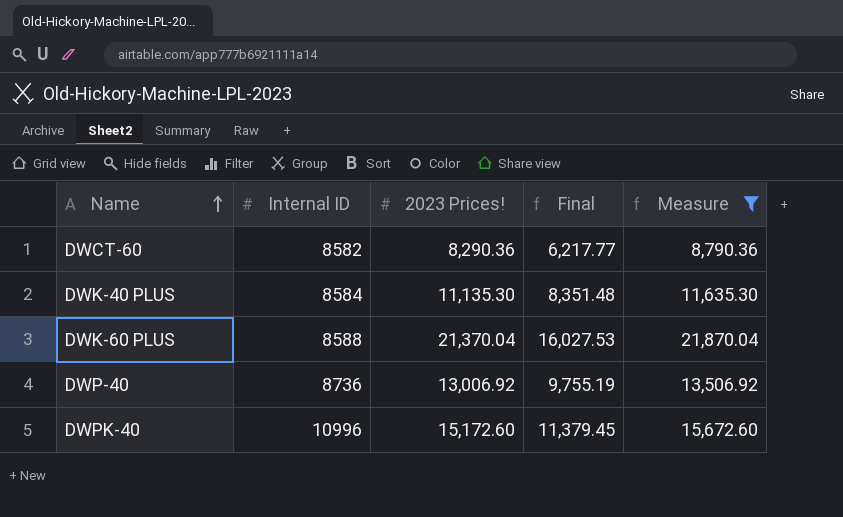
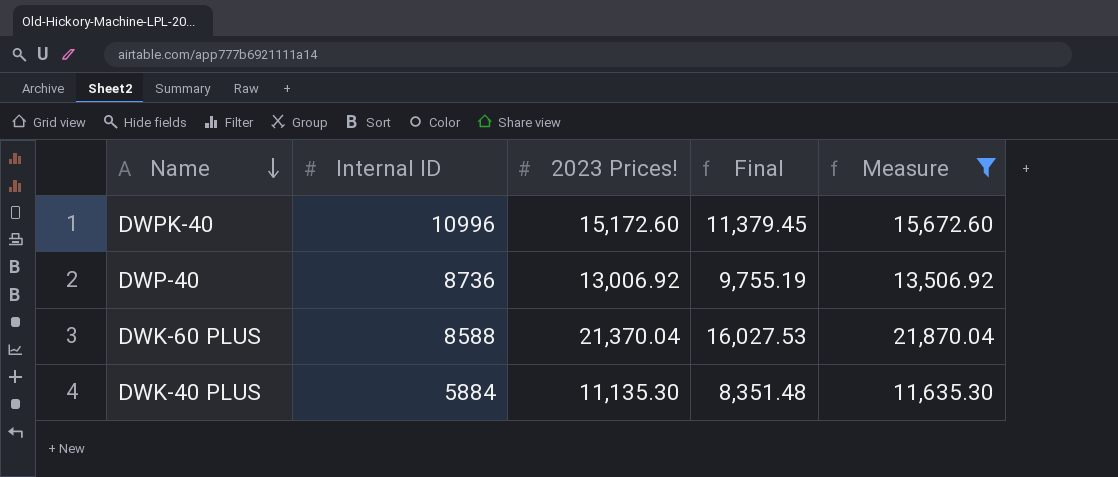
row order: Name ascending -> Name descending
row DWCT-60: 8582 | 8,290.36 | 6,217.77 | 8,790.36 -> none
DWK-40 PLUS | Internal ID: 8584 -> 5884

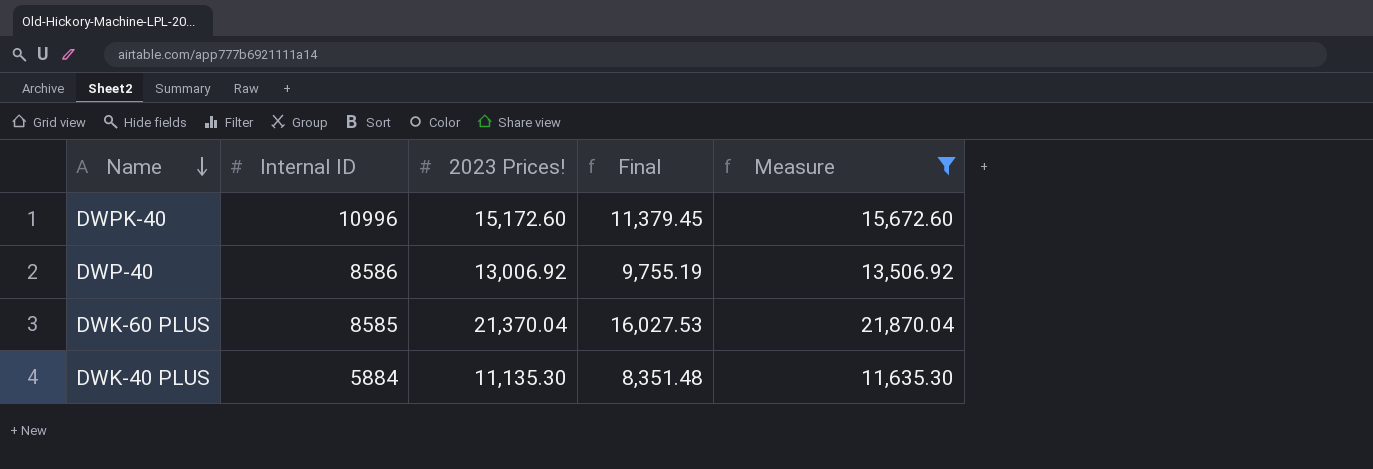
DWP-40 | Internal ID: 8736 -> 8586
DWK-60 PLUS | Internal ID: 8588 -> 8585

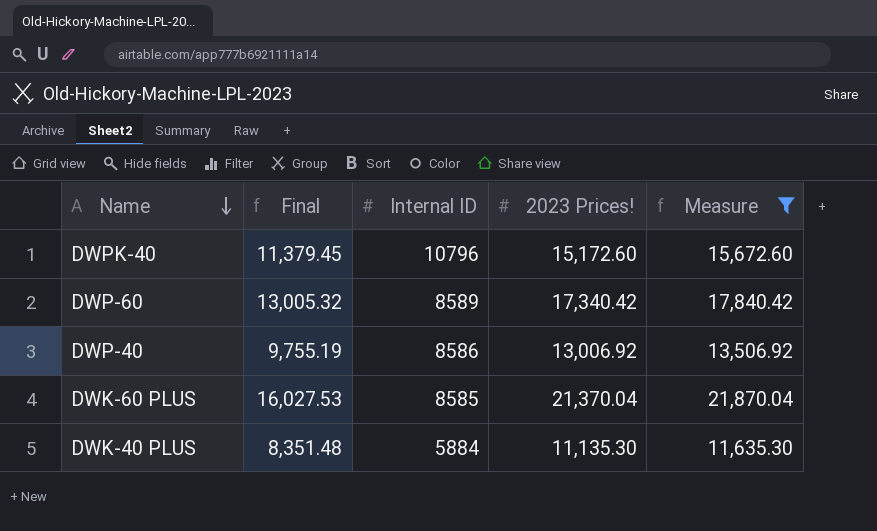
column Final | position: 4 -> 2
DWPK-40 | Internal ID: 10996 -> 10796
row DWP-60: none -> 13,005.32 | 8589 | 17,340.42 | 17,840.42

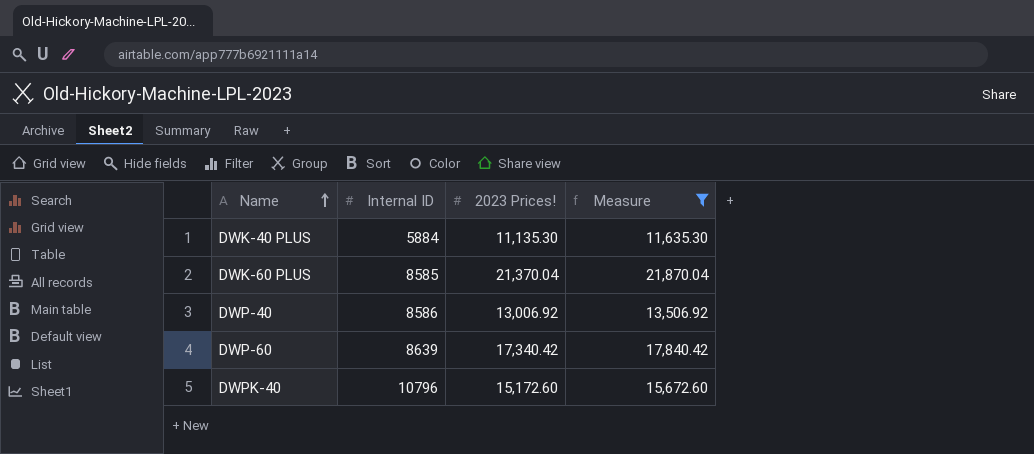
row order: Name descending -> Name ascending
column Final | formula: [2023 Prices!] * 0.75 -> none
DWP-60 | Internal ID: 8589 -> 8639

